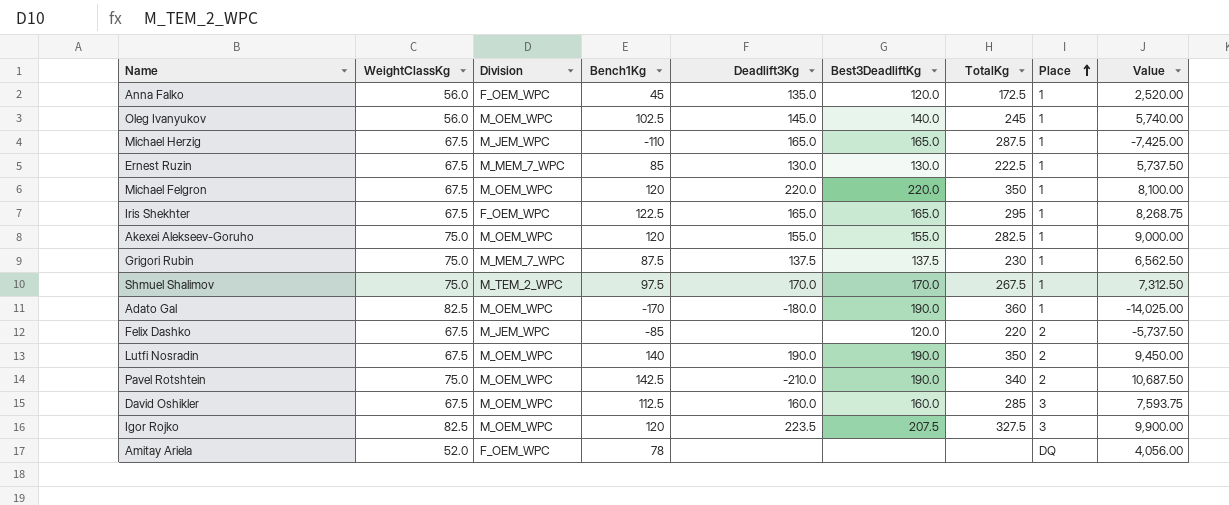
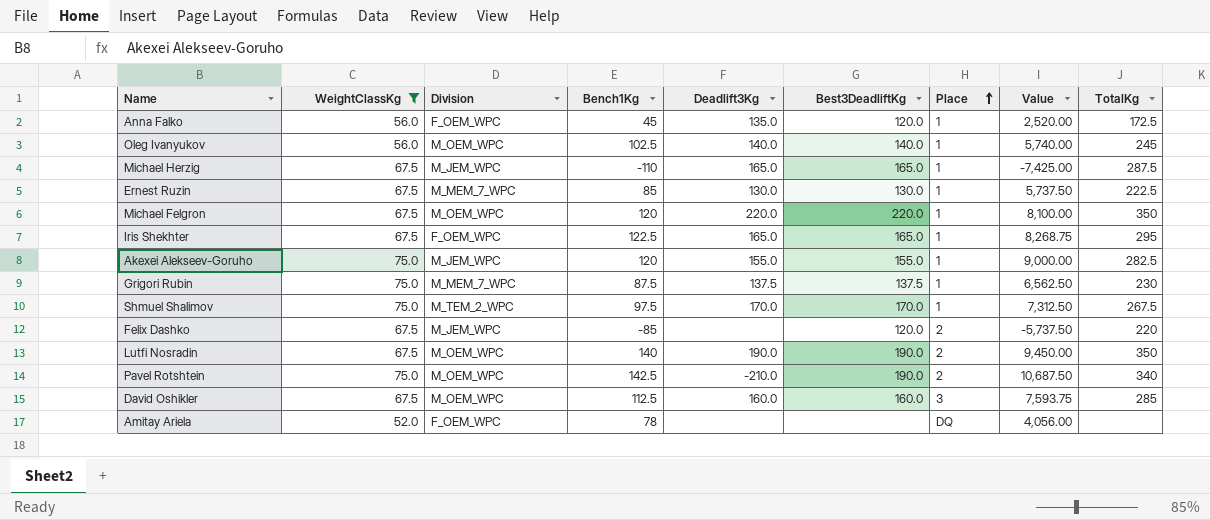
filter: none -> WeightClassKg != 82.5
column TotalKg | position: 7 -> 9
Oleg Ivanyukov | Deadlift3Kg: 145.0 -> 140.0
Akexei Alekseev-Goruho | Division: M_OEM_WPC -> M_JEM_WPC

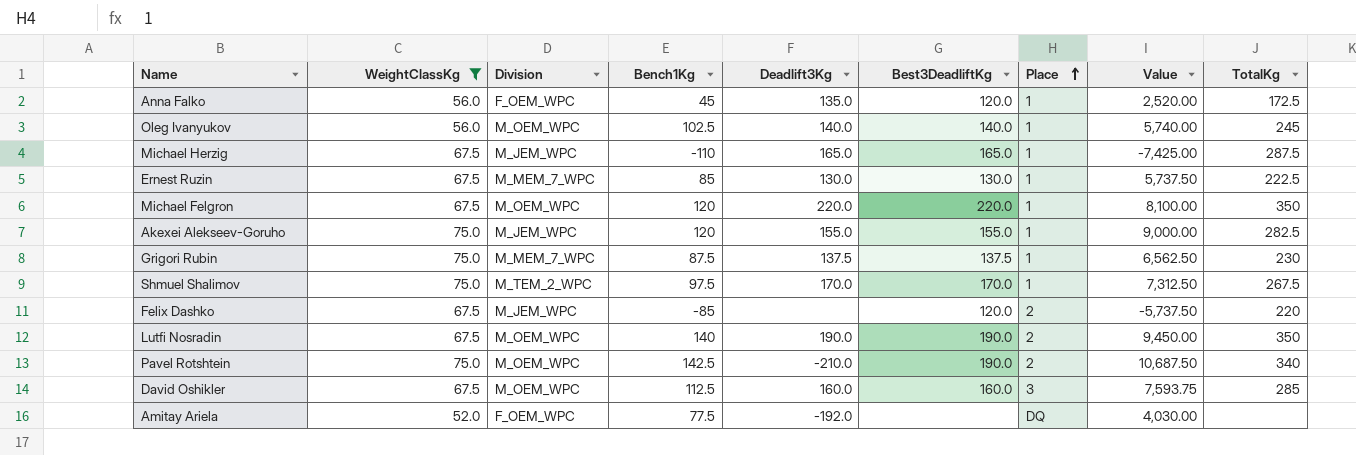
row Iris Shekhter: 67.5 | F_OEM_WPC | 122.5 | 165.0 | 165.0 | 1 | 8,268.75 | 295 -> none
Amitay Ariela | Bench1Kg: 78 -> 77.5
Amitay Ariela | Deadlift3Kg: none -> -192.0
Amitay Ariela | Value: 4,056.00 -> 4,030.00

